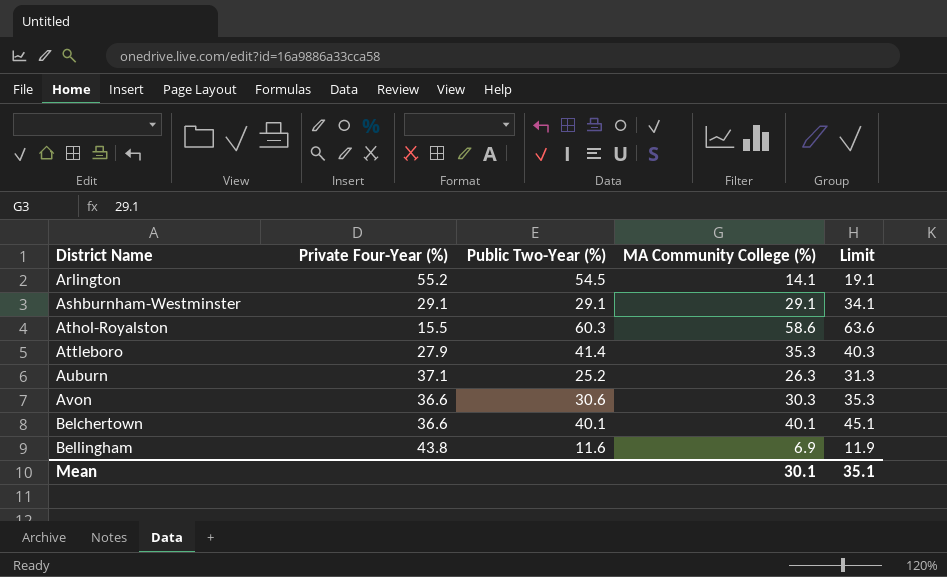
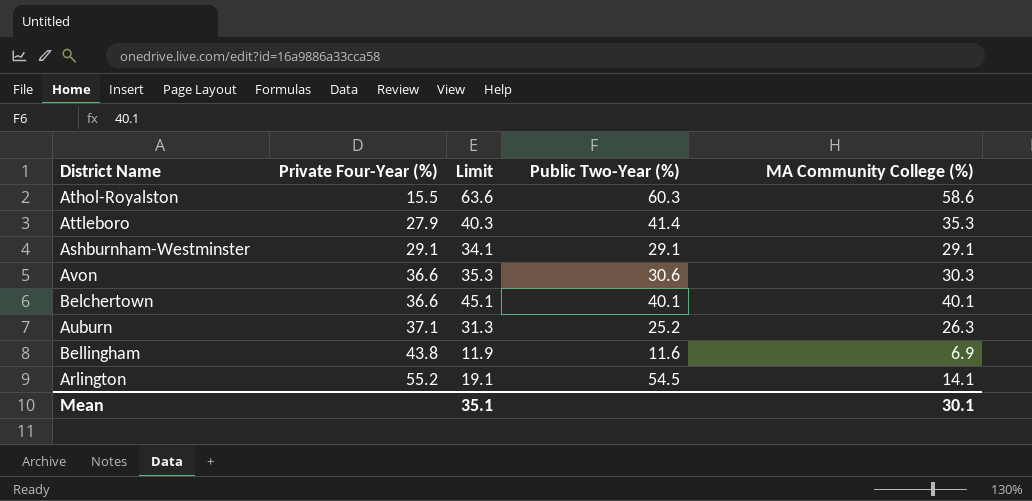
row order: District Name ascending -> Private Four-Year (%) ascending
column Limit | position: 5 -> 3

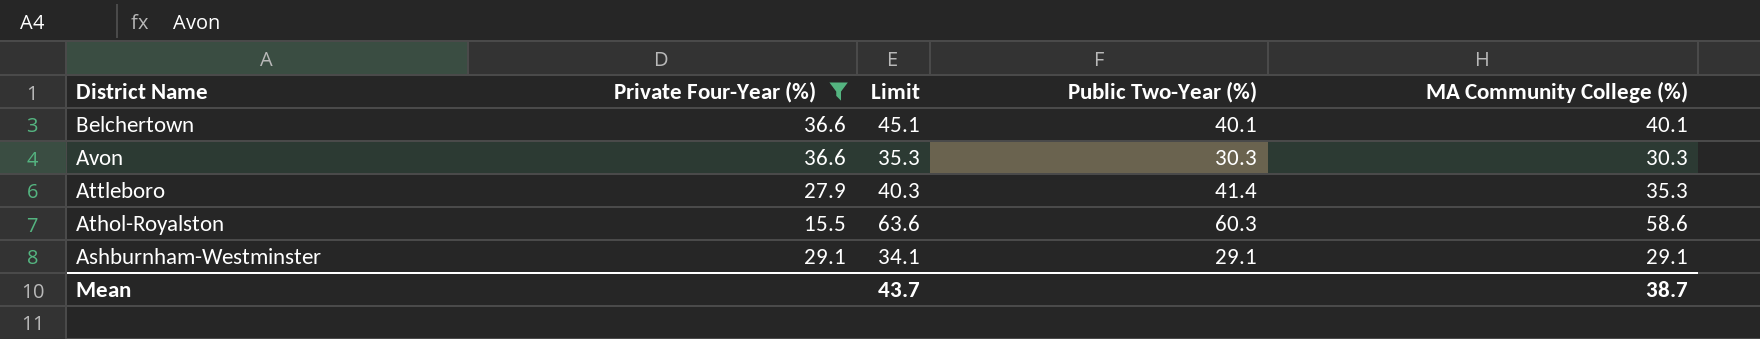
filter: none -> Private Four-Year (%) <= 36.6
row order: Private Four-Year (%) ascending -> District Name descending
Avon | Public Two-Year (%): 30.6 -> 30.3
Mean | Limit: 35.1 -> 43.7
Mean | MA Community College (%): 30.1 -> 38.7

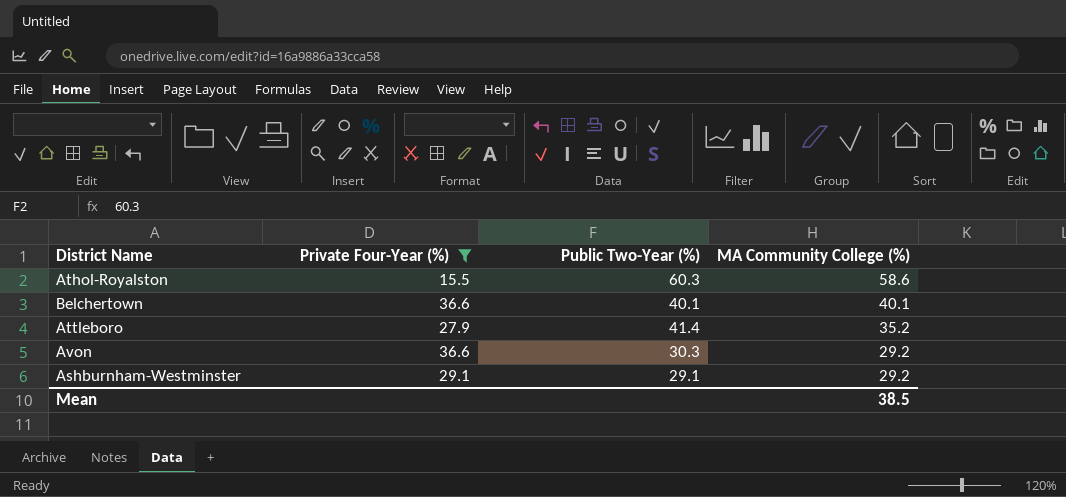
row order: District Name descending -> MA Community College (%) descending
column Limit | formula: [MA Community College (%)] + 5 -> none
Attleboro | MA Community College (%): 35.3 -> 35.2
Avon | MA Community College (%): 30.3 -> 29.2
Ashburnham-Westminster | MA Community College (%): 29.1 -> 29.2
Mean | MA Community College (%): 38.7 -> 38.5

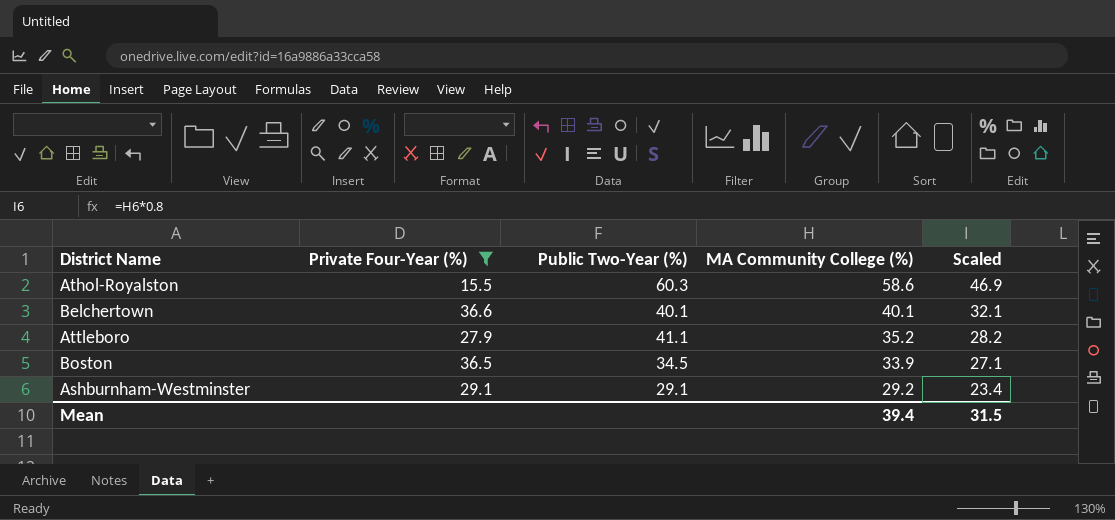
column Scaled | formula: none -> [MA Community College (%)] * 0.8
row Avon: 36.6 | 30.3 | 29.2 -> none
Attleboro | Public Two-Year (%): 41.4 -> 41.1
row Boston: none -> 36.5 | 34.5 | 33.9 | 27.1
Mean | MA Community College (%): 38.5 -> 39.4

